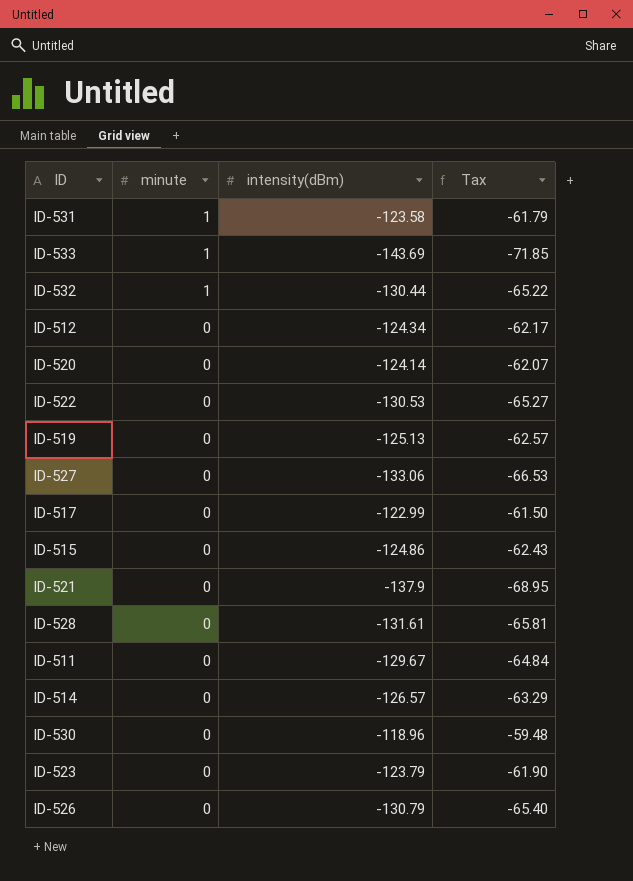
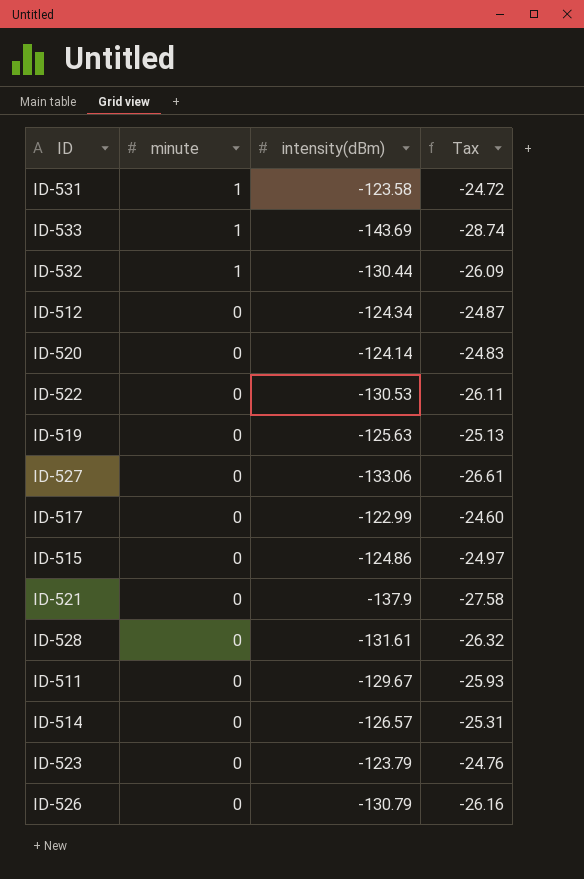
column Tax | formula: [intensity(dBm)] * 0.5 -> [intensity(dBm)] * 0.2
row ID-530: 0 | -118.96 | -59.48 -> none
ID-519 | intensity(dBm): -125.13 -> -125.63

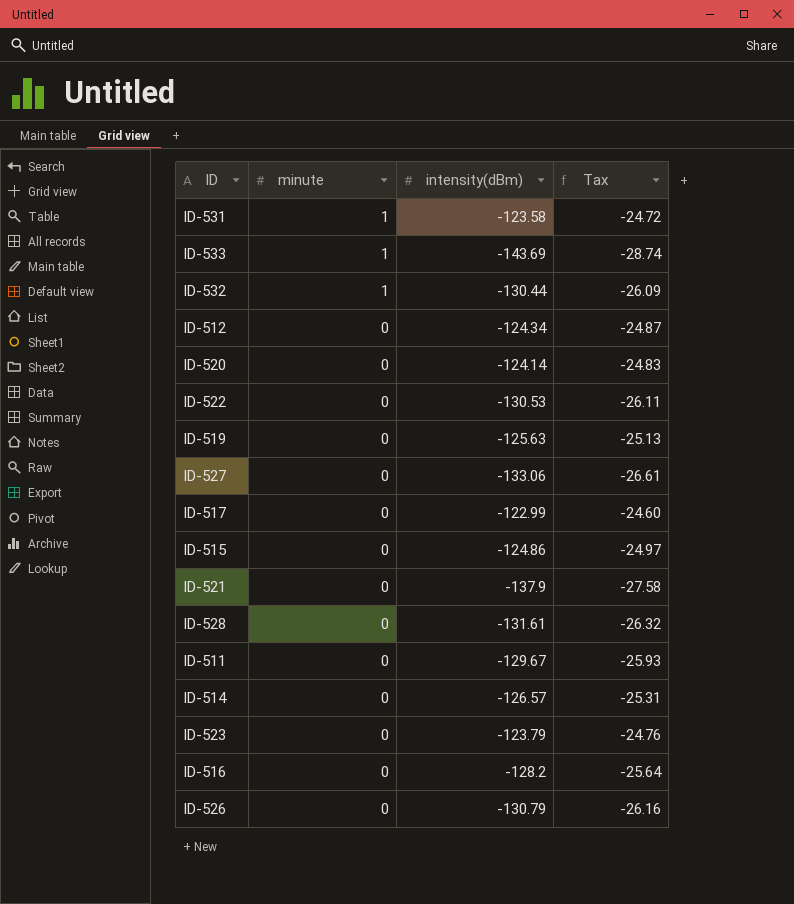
row ID-516: none -> 0 | -128.2 | -25.64

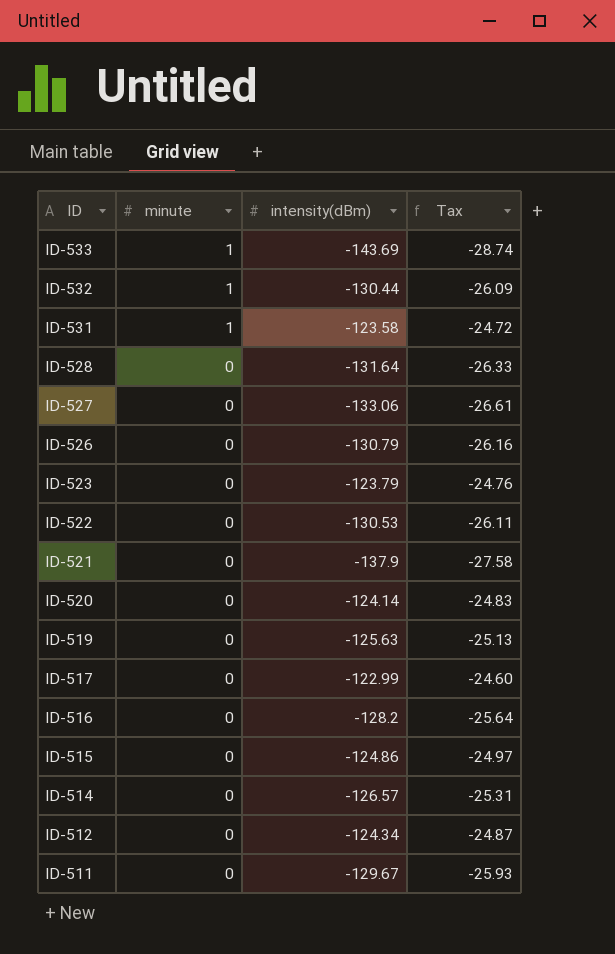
row order: minute descending -> ID descending
ID-528 | intensity(dBm): -131.61 -> -131.64
ID-528 | Tax: -26.32 -> -26.33

